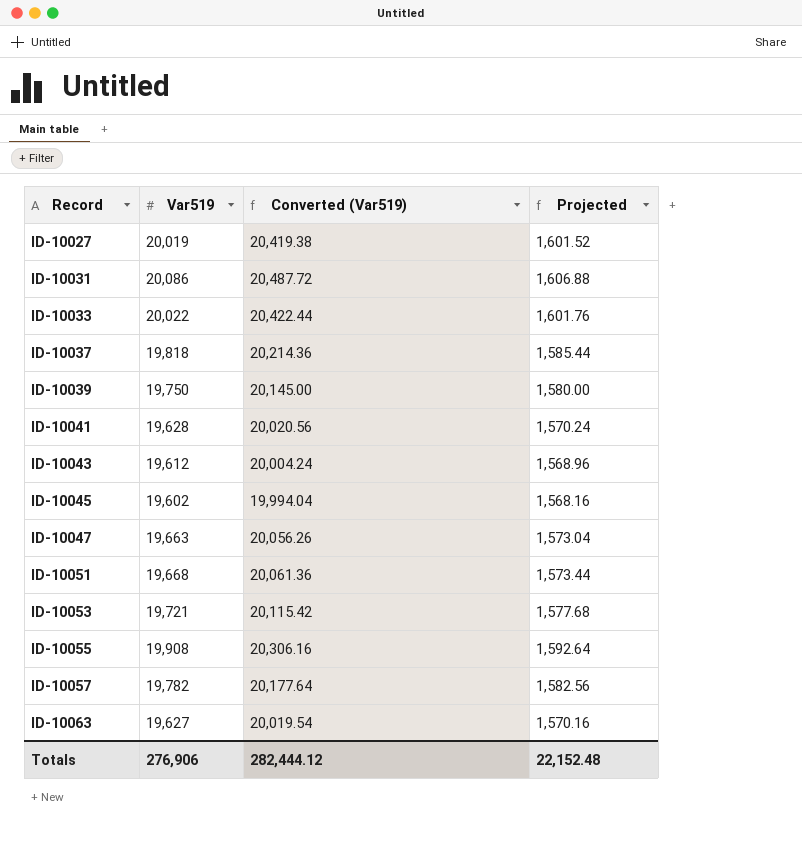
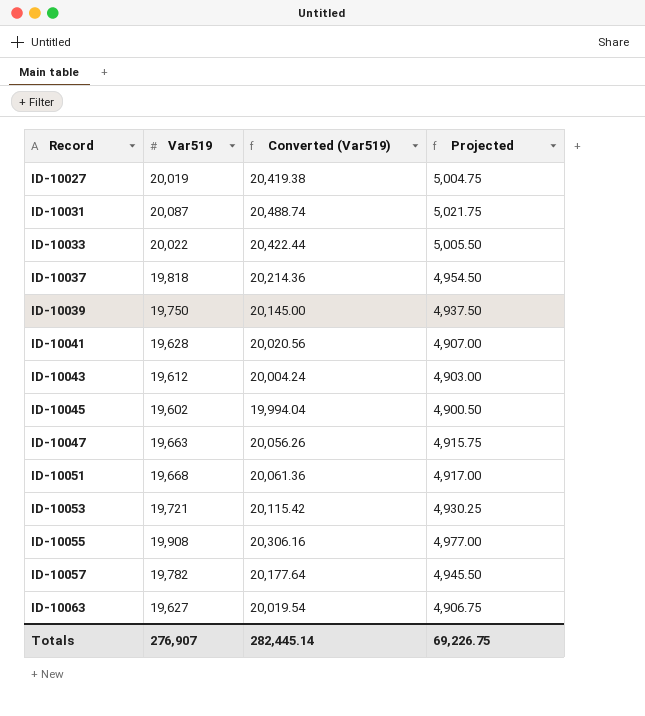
column Projected | formula: [Var519] * 0.08 -> [Var519] * 0.25
ID-10031 | Var519: 20,086 -> 20,087
ID-10031 | Converted (Var519): 20,487.72 -> 20,488.74
Totals | Var519: 276,906 -> 276,907
Totals | Converted (Var519): 282,444.12 -> 282,445.14
Totals | Projected: 22,152.48 -> 69,226.75

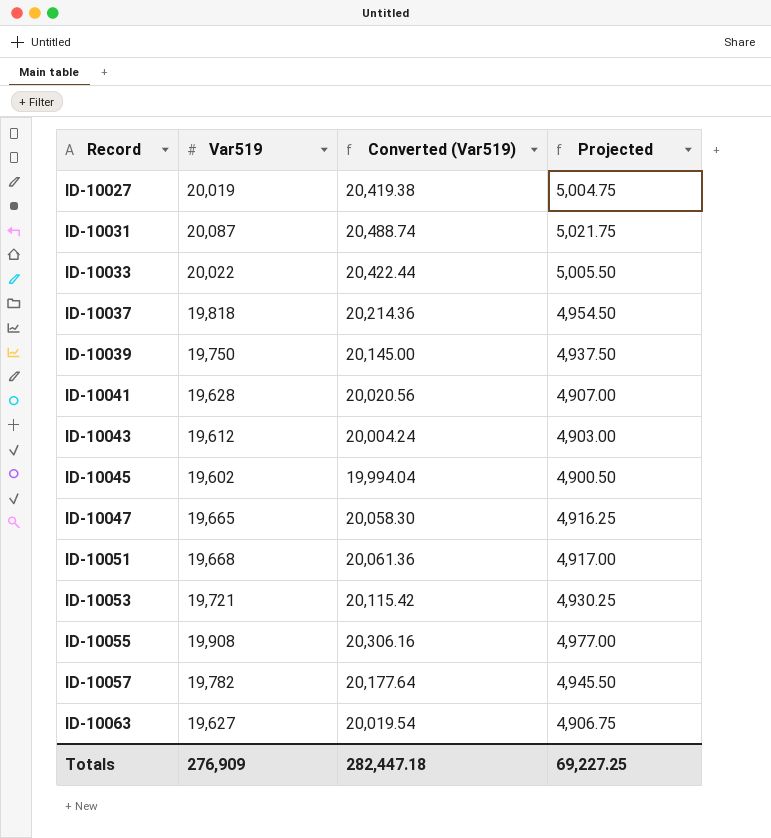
ID-10047 | Var519: 19,663 -> 19,665
ID-10047 | Converted (Var519): 20,056.26 -> 20,058.30
ID-10047 | Projected: 4,915.75 -> 4,916.25
Totals | Var519: 276,907 -> 276,909
Totals | Converted (Var519): 282,445.14 -> 282,447.18
Totals | Projected: 69,226.75 -> 69,227.25

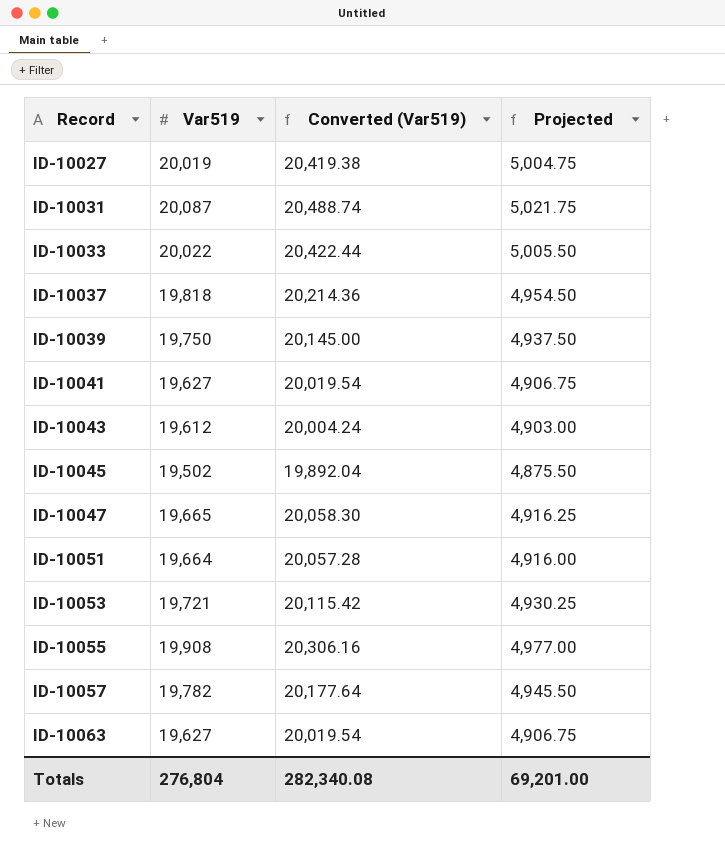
ID-10041 | Var519: 19,628 -> 19,627
ID-10041 | Converted (Var519): 20,020.56 -> 20,019.54
ID-10041 | Projected: 4,907.00 -> 4,906.75
ID-10045 | Var519: 19,602 -> 19,502
ID-10045 | Converted (Var519): 19,994.04 -> 19,892.04
ID-10045 | Projected: 4,900.50 -> 4,875.50
ID-10051 | Var519: 19,668 -> 19,664
ID-10051 | Converted (Var519): 20,061.36 -> 20,057.28
ID-10051 | Projected: 4,917.00 -> 4,916.00
Totals | Var519: 276,909 -> 276,804
Totals | Converted (Var519): 282,447.18 -> 282,340.08
Totals | Projected: 69,227.25 -> 69,201.00

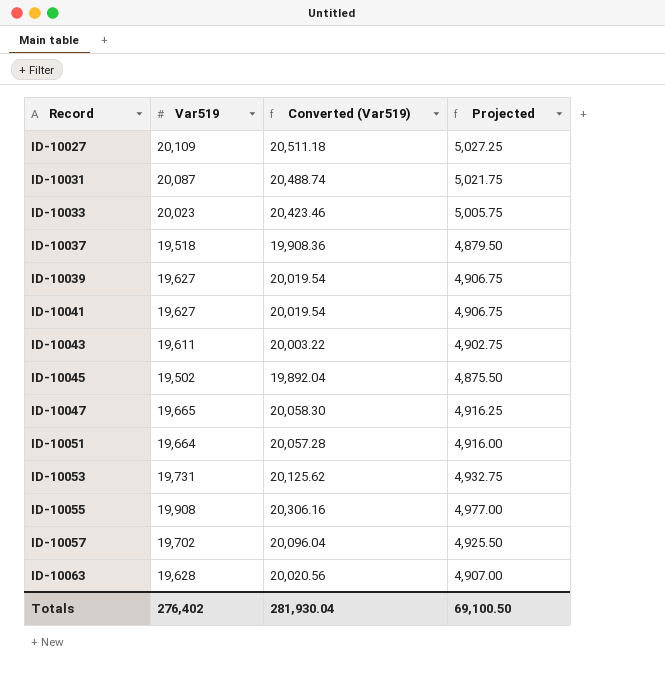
ID-10027 | Var519: 20,019 -> 20,109
ID-10027 | Converted (Var519): 20,419.38 -> 20,511.18
ID-10027 | Projected: 5,004.75 -> 5,027.25
ID-10033 | Var519: 20,022 -> 20,023
ID-10033 | Converted (Var519): 20,422.44 -> 20,423.46
ID-10033 | Projected: 5,005.50 -> 5,005.75
ID-10037 | Var519: 19,818 -> 19,518
ID-10037 | Converted (Var519): 20,214.36 -> 19,908.36
ID-10037 | Projected: 4,954.50 -> 4,879.50
ID-10039 | Var519: 19,750 -> 19,627
ID-10039 | Converted (Var519): 20,145.00 -> 20,019.54
ID-10039 | Projected: 4,937.50 -> 4,906.75
ID-10043 | Var519: 19,612 -> 19,611
ID-10043 | Converted (Var519): 20,004.24 -> 20,003.22
ID-10043 | Projected: 4,903.00 -> 4,902.75
ID-10053 | Var519: 19,721 -> 19,731
ID-10053 | Converted (Var519): 20,115.42 -> 20,125.62
ID-10053 | Projected: 4,930.25 -> 4,932.75
ID-10057 | Var519: 19,782 -> 19,702
ID-10057 | Converted (Var519): 20,177.64 -> 20,096.04
ID-10057 | Projected: 4,945.50 -> 4,925.50
ID-10063 | Var519: 19,627 -> 19,628
ID-10063 | Converted (Var519): 20,019.54 -> 20,020.56
ID-10063 | Projected: 4,906.75 -> 4,907.00
Totals | Var519: 276,804 -> 276,402
Totals | Converted (Var519): 282,340.08 -> 281,930.04
Totals | Projected: 69,201.00 -> 69,100.50

